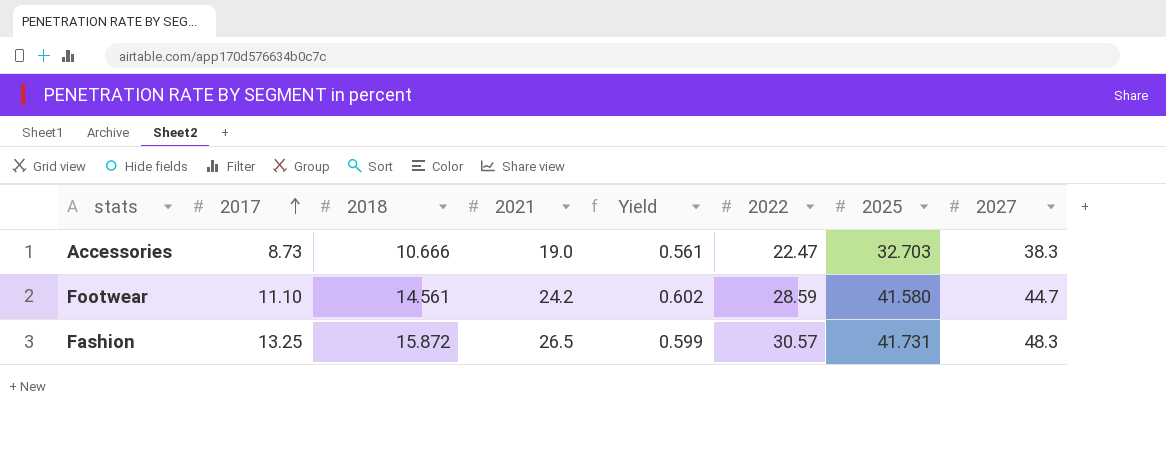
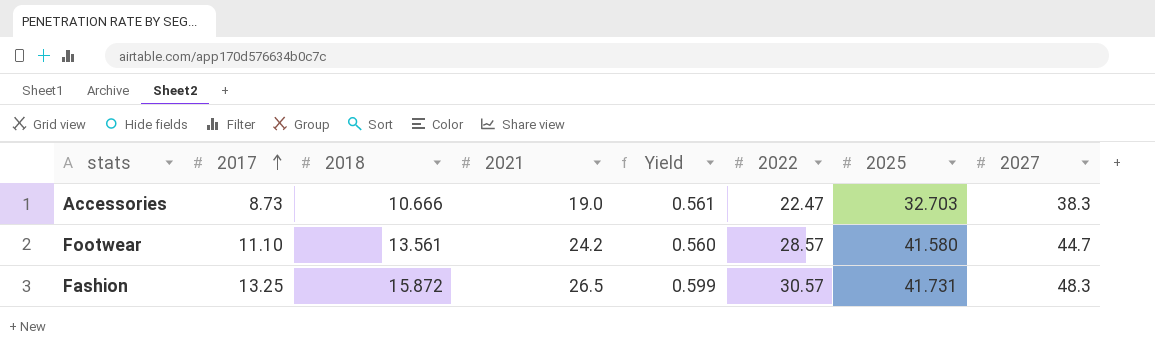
Footwear | 2018: 14.561 -> 13.561
Footwear | Yield: 0.602 -> 0.560
Footwear | 2022: 28.59 -> 28.57

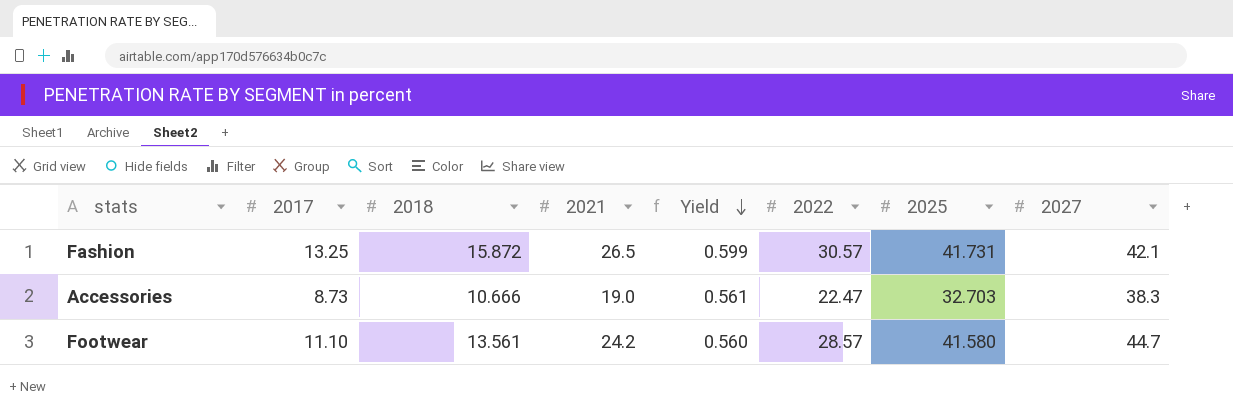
row order: 2017 ascending -> Yield descending
Fashion | 2027: 48.3 -> 42.1

